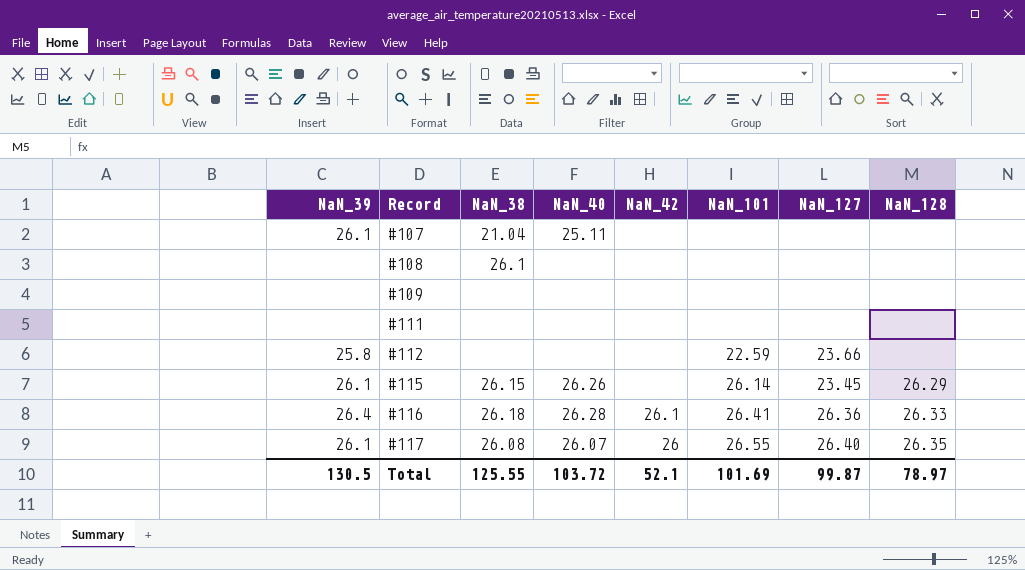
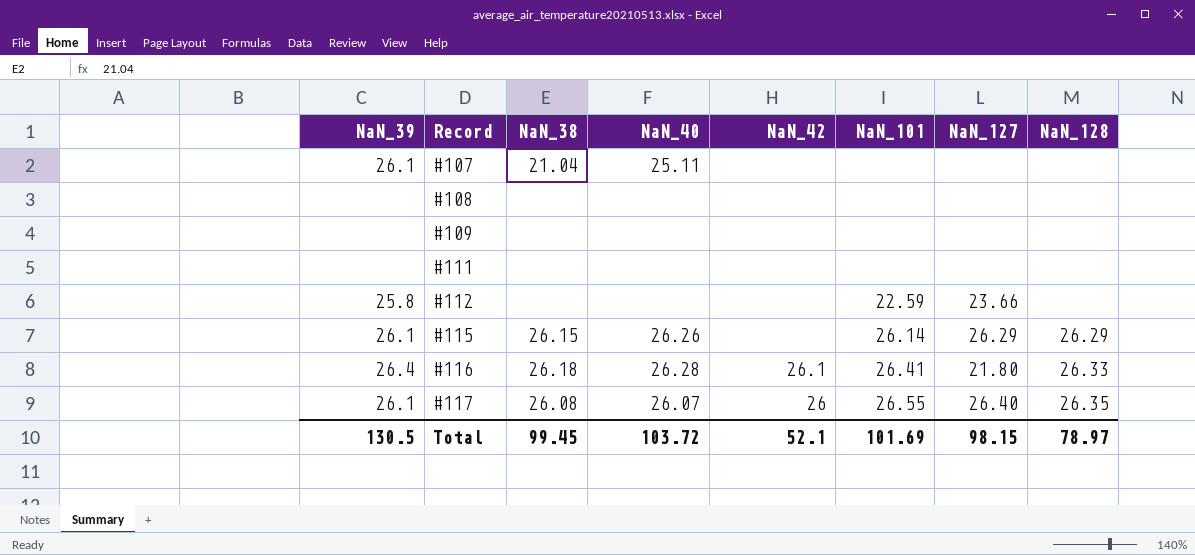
#108 | NaN_38: 26.1 -> none
#115 | NaN_127: 23.45 -> 26.29
#116 | NaN_127: 26.36 -> 21.80
Total | NaN_38: 125.55 -> 99.45
Total | NaN_127: 99.87 -> 98.15

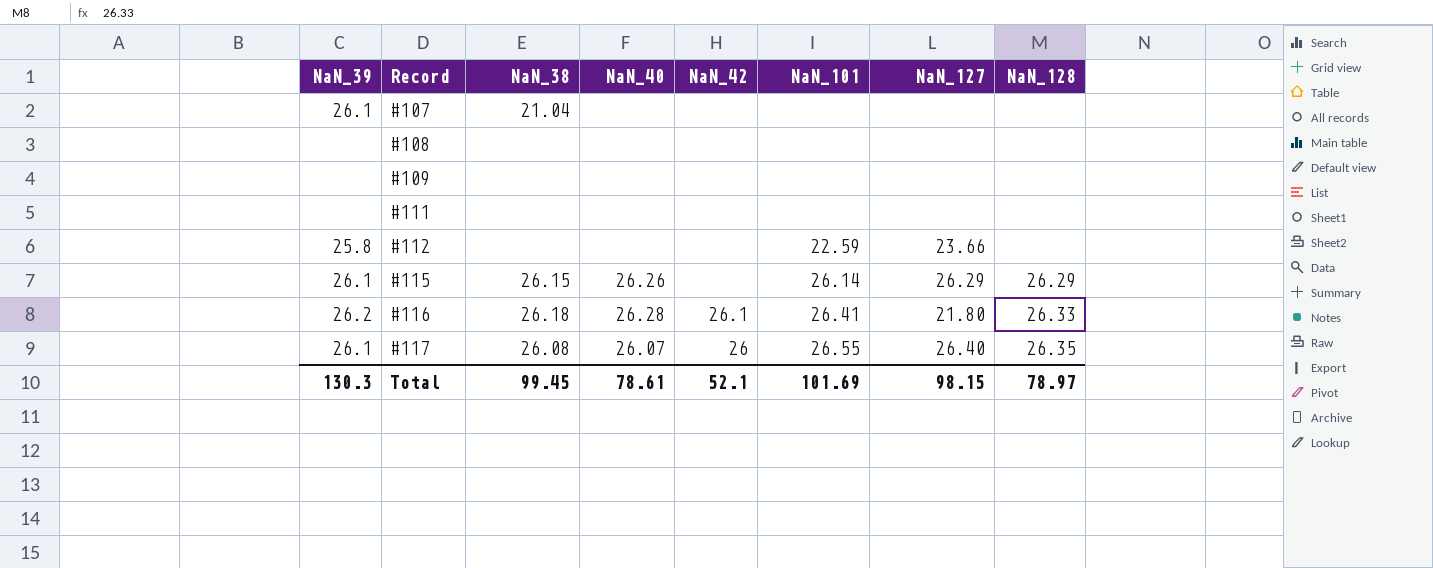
#107 | NaN_40: 25.11 -> none
#116 | NaN_39: 26.4 -> 26.2
Total | NaN_39: 130.5 -> 130.3
Total | NaN_40: 103.72 -> 78.61

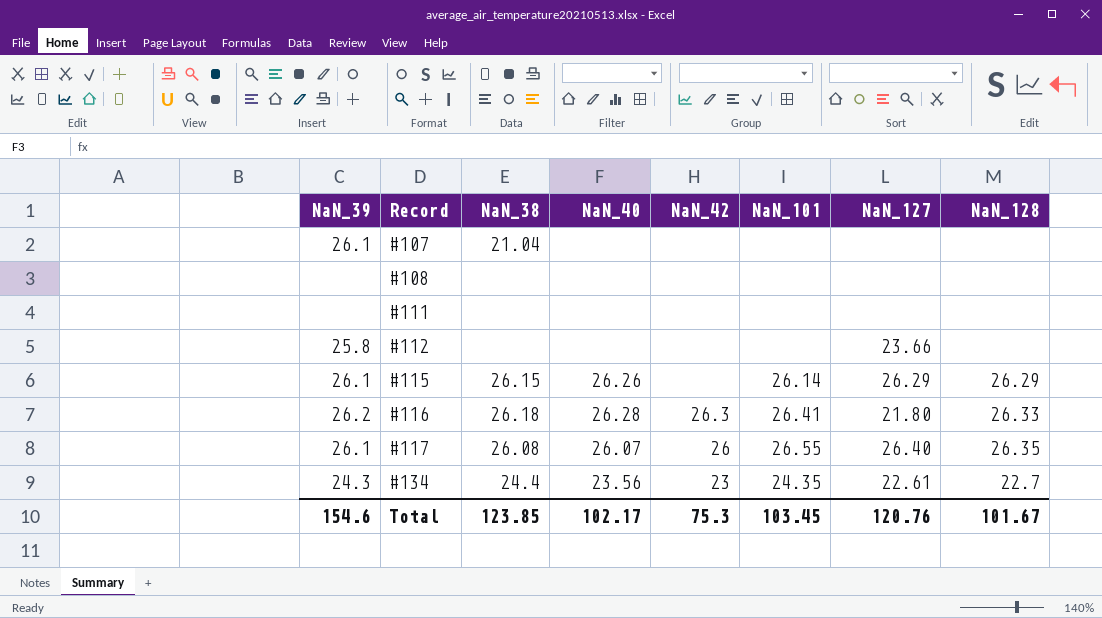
row #109: none | none | none | none | none | none | none -> none
#112 | NaN_101: 22.59 -> none
#116 | NaN_42: 26.1 -> 26.3
row #134: none -> 24.3 | 24.4 | 23.56 | 23 | 24.35 | 22.61 | 22.7
Total | NaN_39: 130.3 -> 154.6
Total | NaN_38: 99.45 -> 123.85
Total | NaN_40: 78.61 -> 102.17
Total | NaN_42: 52.1 -> 75.3
Total | NaN_101: 101.69 -> 103.45
Total | NaN_127: 98.15 -> 120.76
Total | NaN_128: 78.97 -> 101.67

